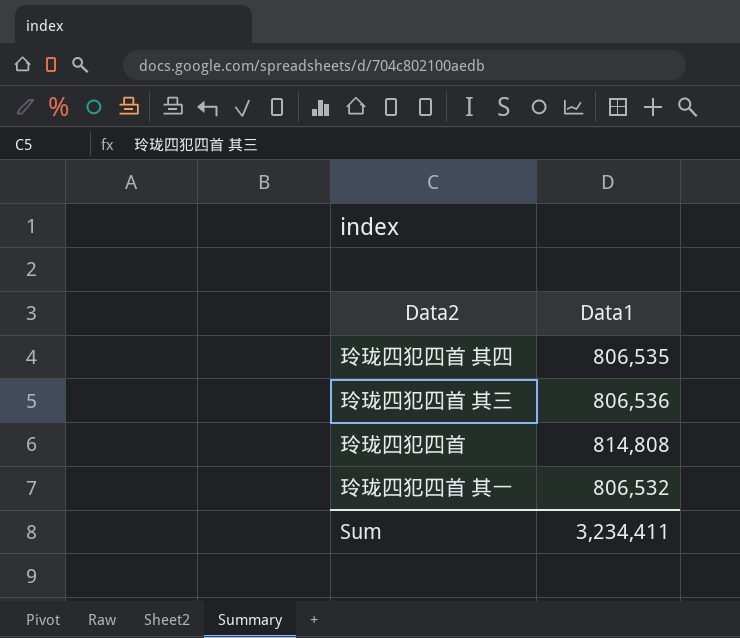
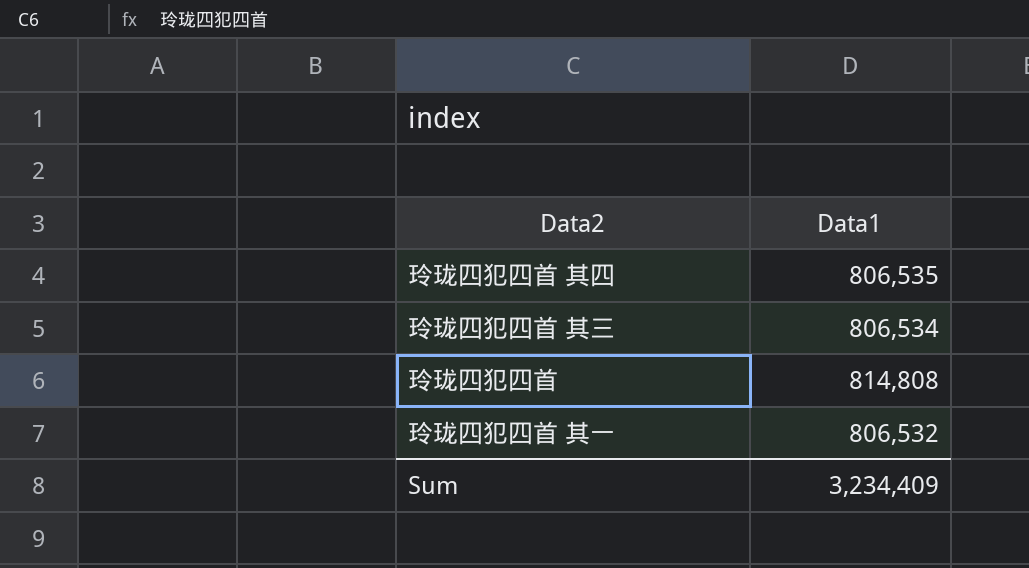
玲珑四犯四首 其三 | Data1: 806,536 -> 806,534
Sum | Data1: 3,234,411 -> 3,234,409

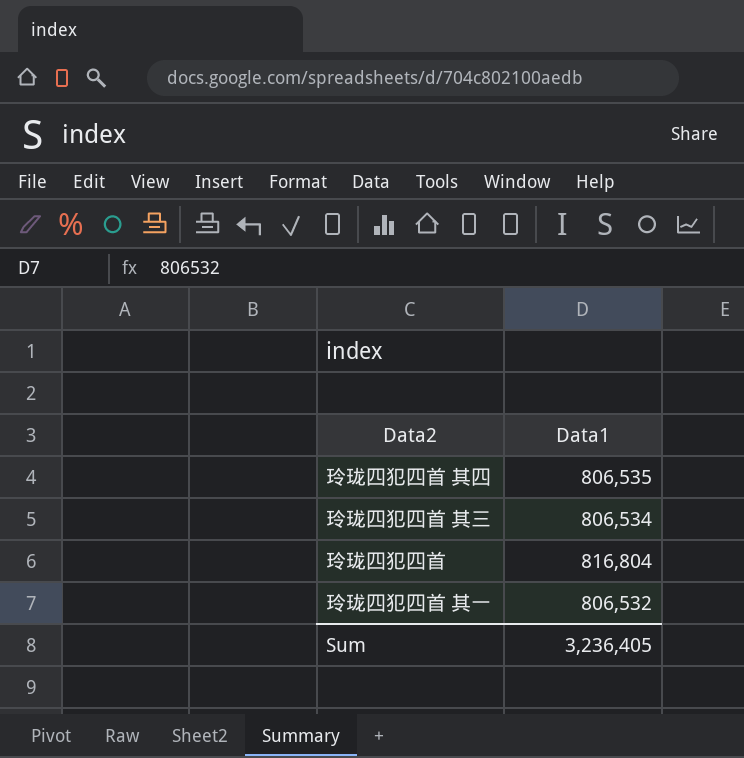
玲珑四犯四首 | Data1: 814,808 -> 816,804
Sum | Data1: 3,234,409 -> 3,236,405

